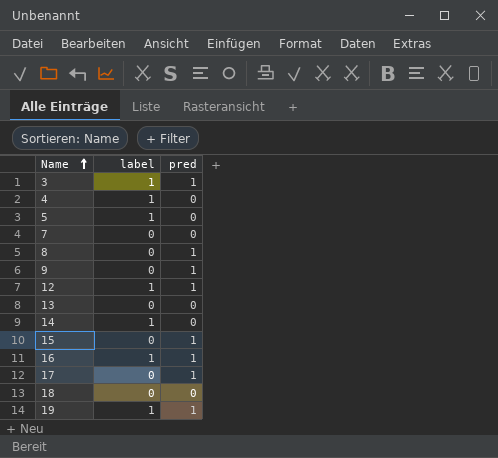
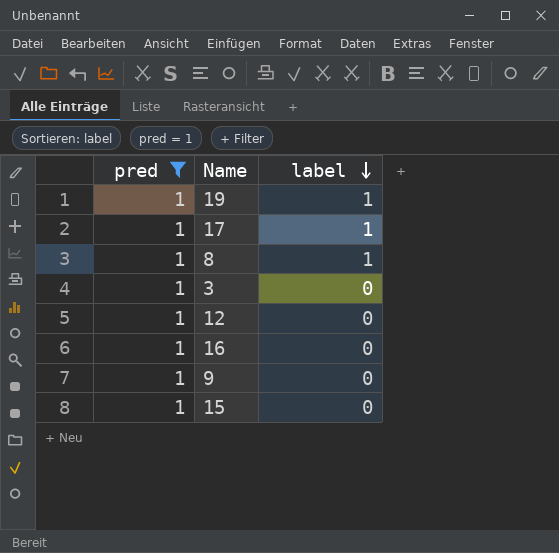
filter: none -> pred = 1
row order: Name ascending -> label descending
column pred | position: 3 -> 1
17 | label: 0 -> 1
8 | label: 0 -> 1
3 | label: 1 -> 0
12 | label: 1 -> 0
16 | label: 1 -> 0

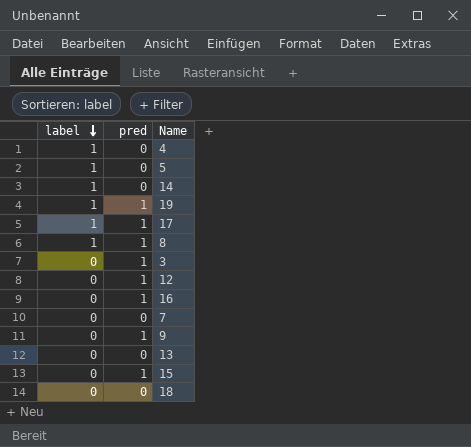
filter: pred = 1 -> none
column label | position: 3 -> 1

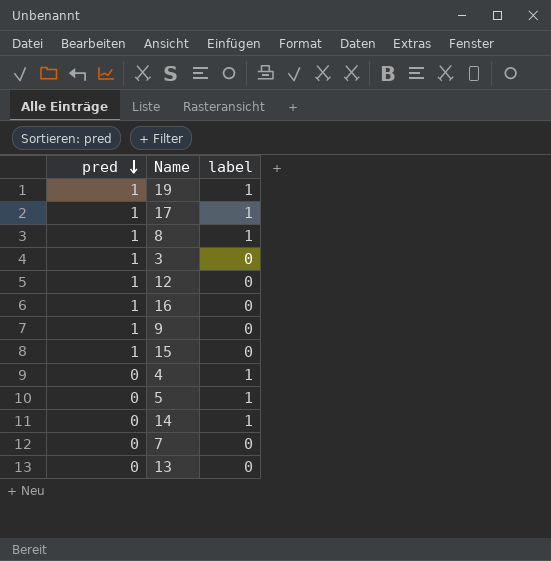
row order: label descending -> pred descending
column label | position: 1 -> 3
row 18: 0 | 0 -> none

